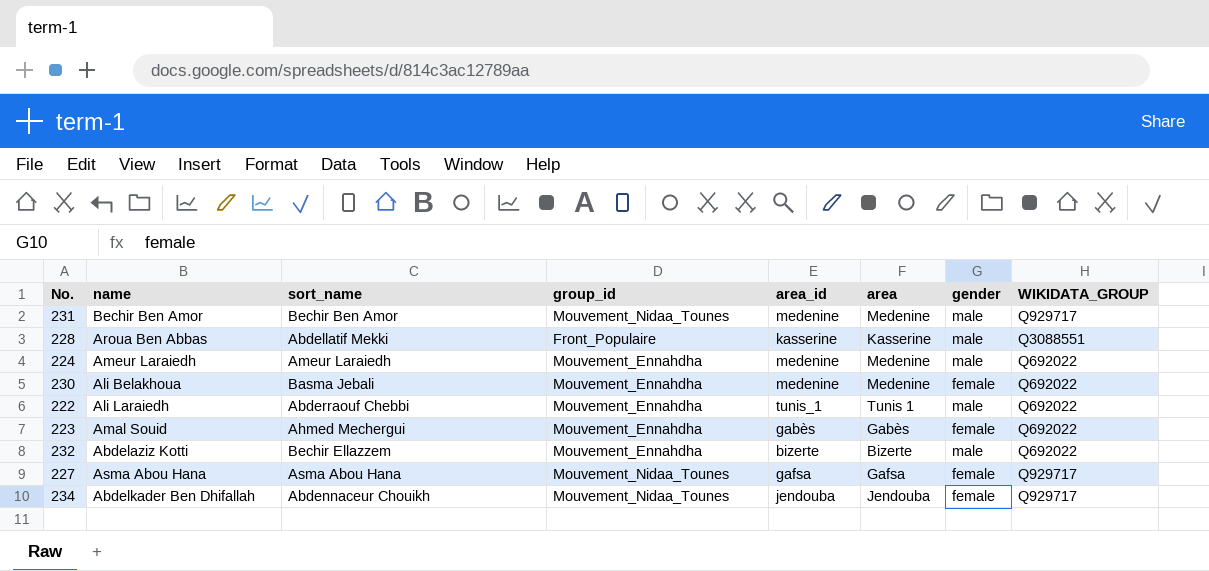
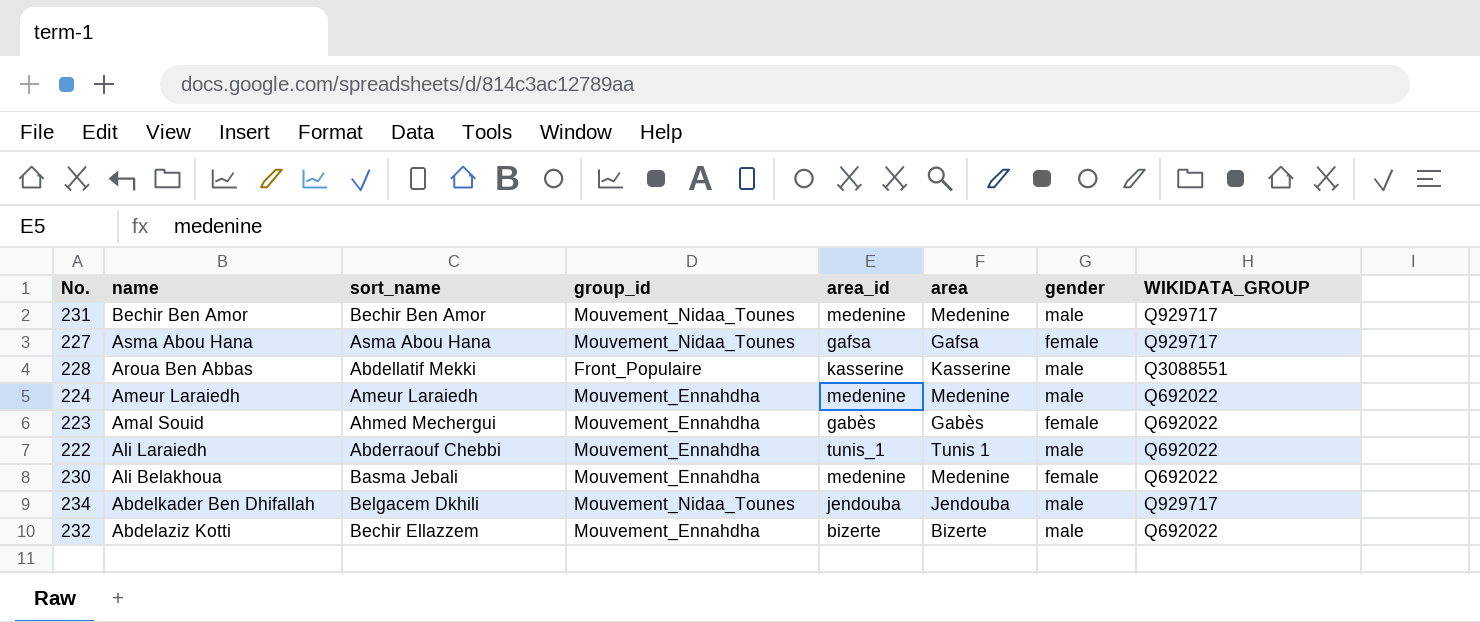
row order: none -> name descending
234 | sort_name: Abdennaceur Chouikh -> Belgacem Dkhili
234 | gender: female -> male

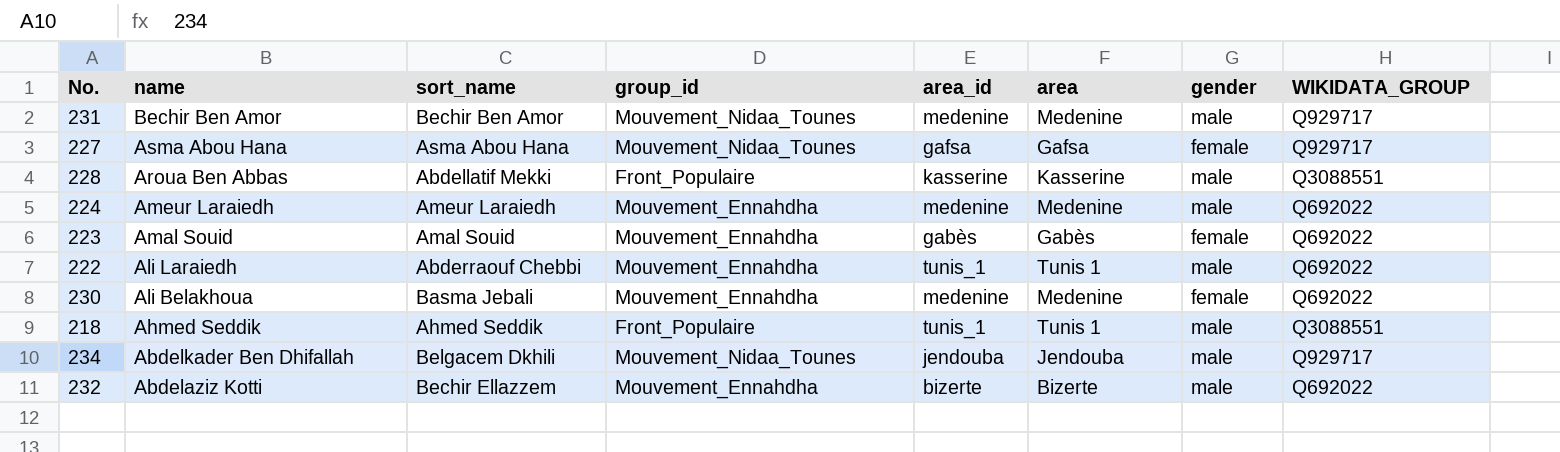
223 | sort_name: Ahmed Mechergui -> Amal Souid
row 218: none -> Ahmed Seddik | Ahmed Seddik | Front_Populaire | tunis_1 | Tunis 1 | male | Q3088551

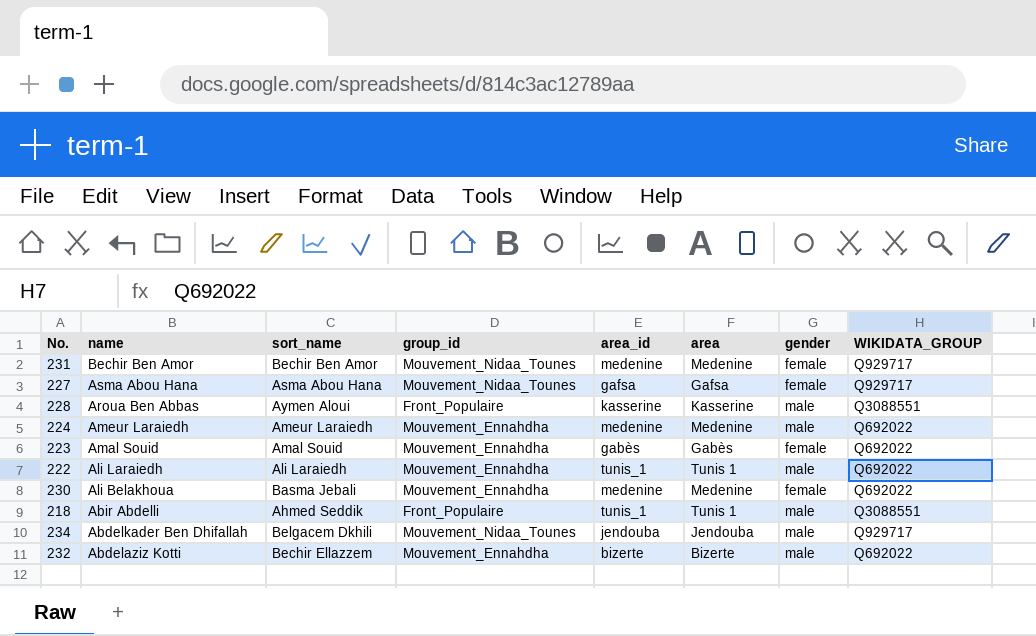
231 | gender: male -> female
228 | sort_name: Abdellatif Mekki -> Aymen Aloui
222 | sort_name: Abderraouf Chebbi -> Ali Laraiedh
218 | name: Ahmed Seddik -> Abir Abdelli

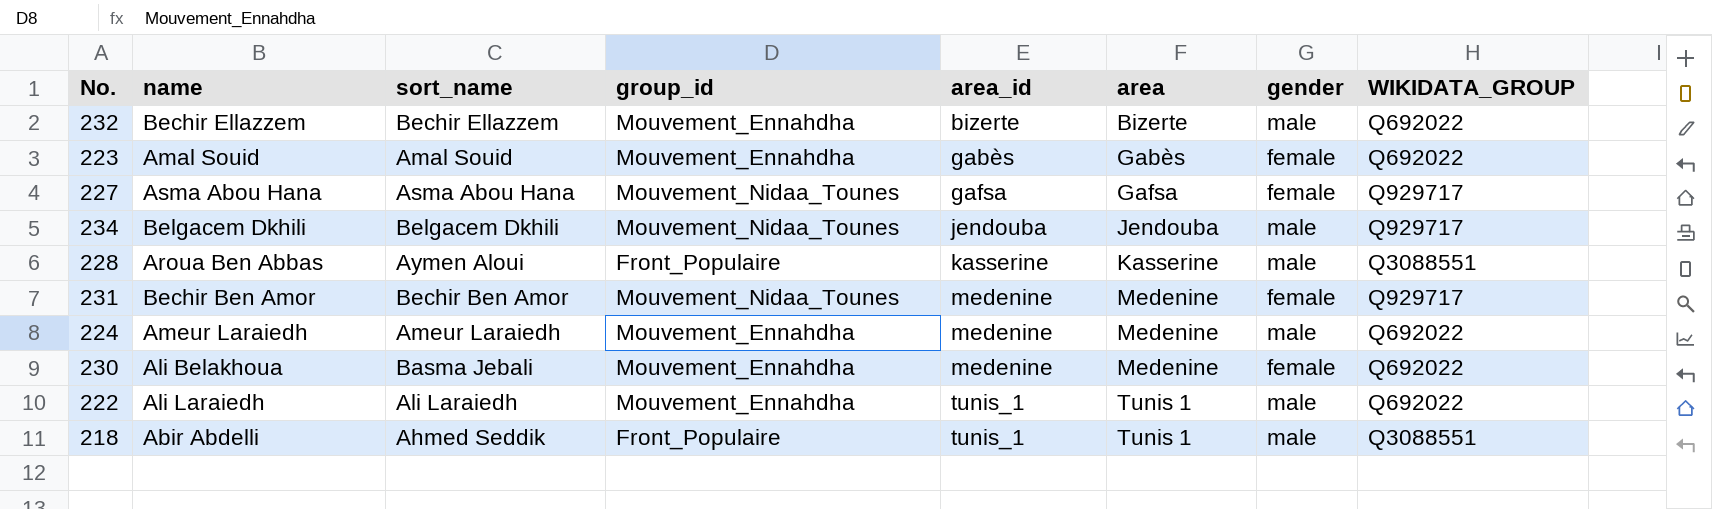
row order: name descending -> area_id ascending
232 | name: Abdelaziz Kotti -> Bechir Ellazzem
234 | name: Abdelkader Ben Dhifallah -> Belgacem Dkhili

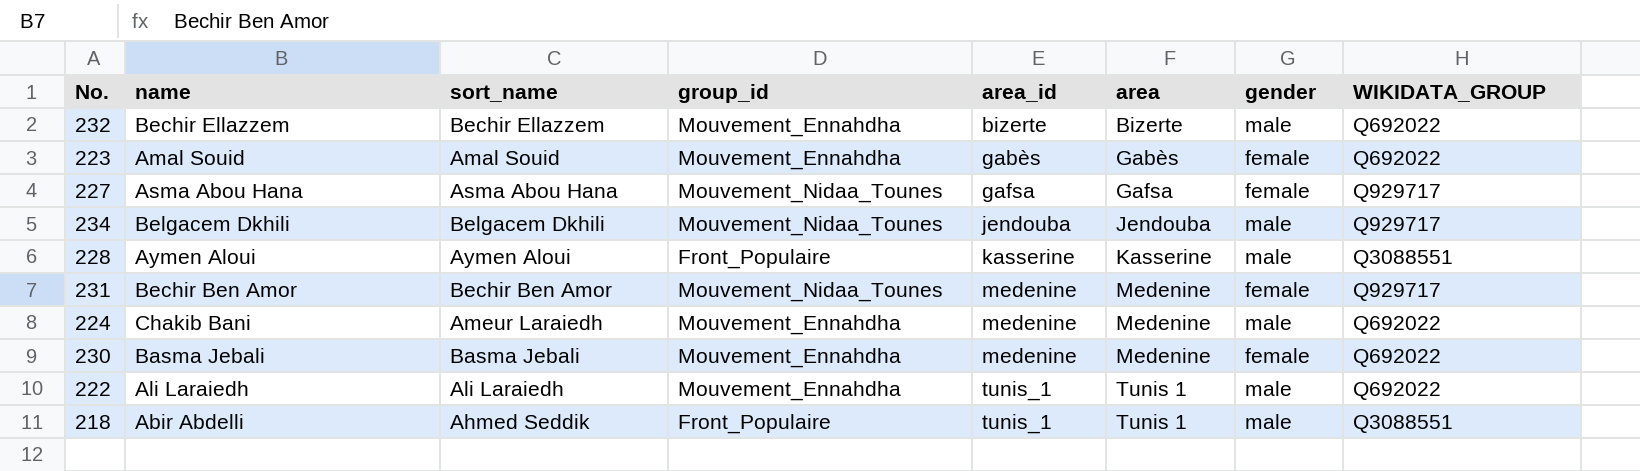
228 | name: Aroua Ben Abbas -> Aymen Aloui
224 | name: Ameur Laraiedh -> Chakib Bani
230 | name: Ali Belakhoua -> Basma Jebali

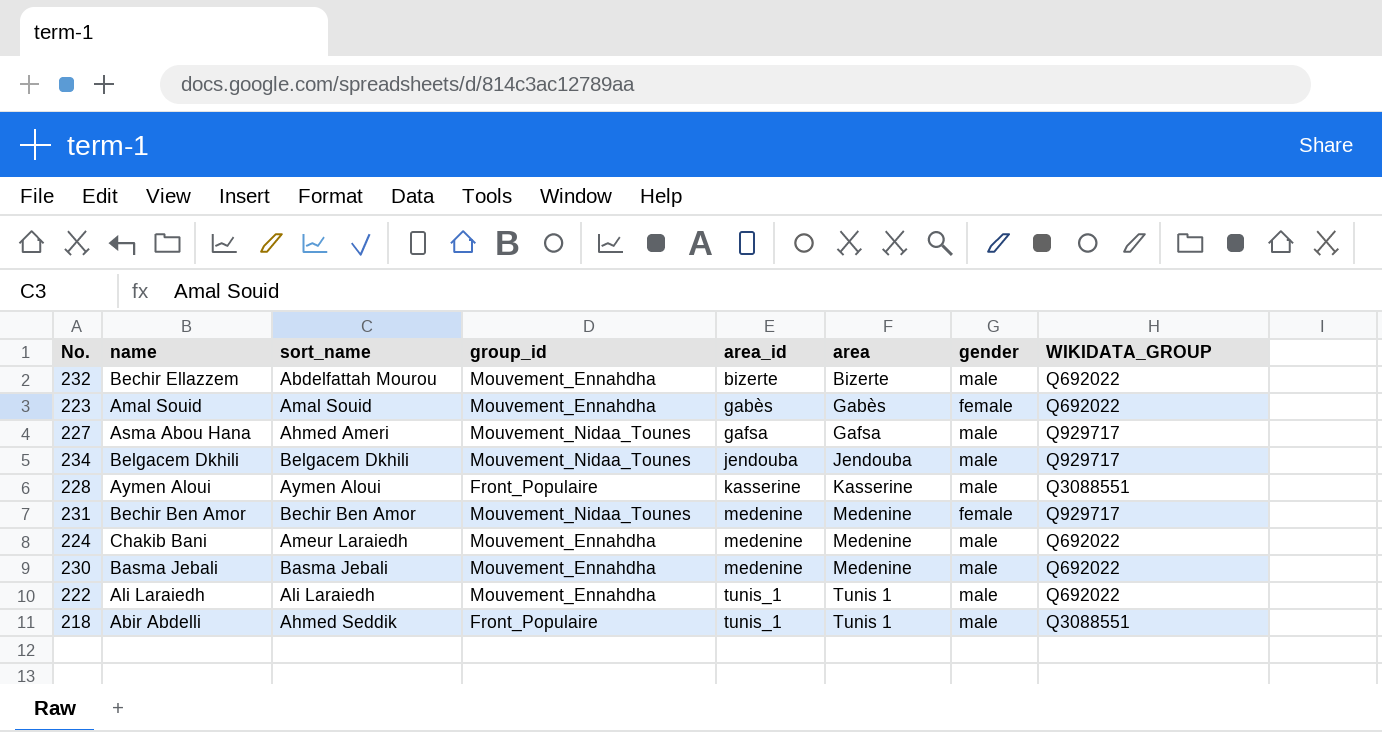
232 | sort_name: Bechir Ellazzem -> Abdelfattah Mourou
227 | sort_name: Asma Abou Hana -> Ahmed Ameri
227 | gender: female -> male
230 | gender: female -> male

